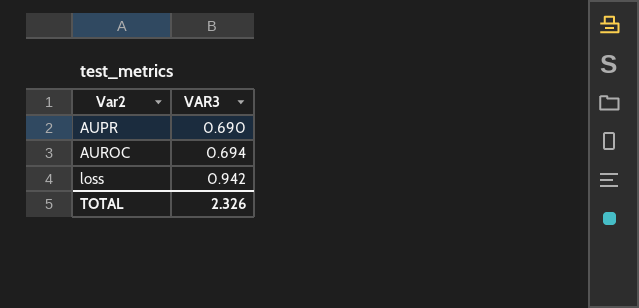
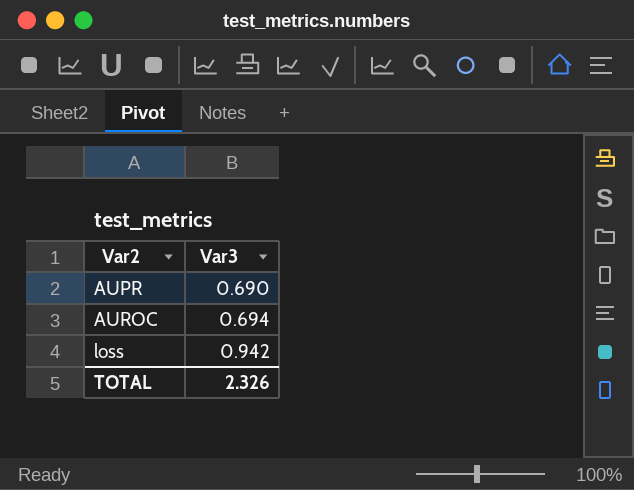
column name: VAR3 -> Var3

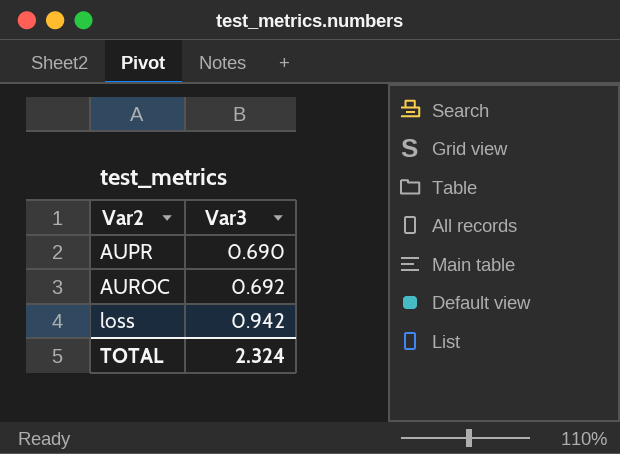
AUROC | Var3: 0.694 -> 0.692
TOTAL | Var3: 2.326 -> 2.324

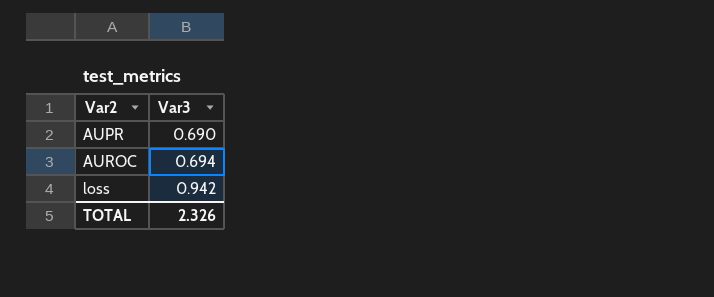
AUROC | Var3: 0.692 -> 0.694
TOTAL | Var3: 2.324 -> 2.326

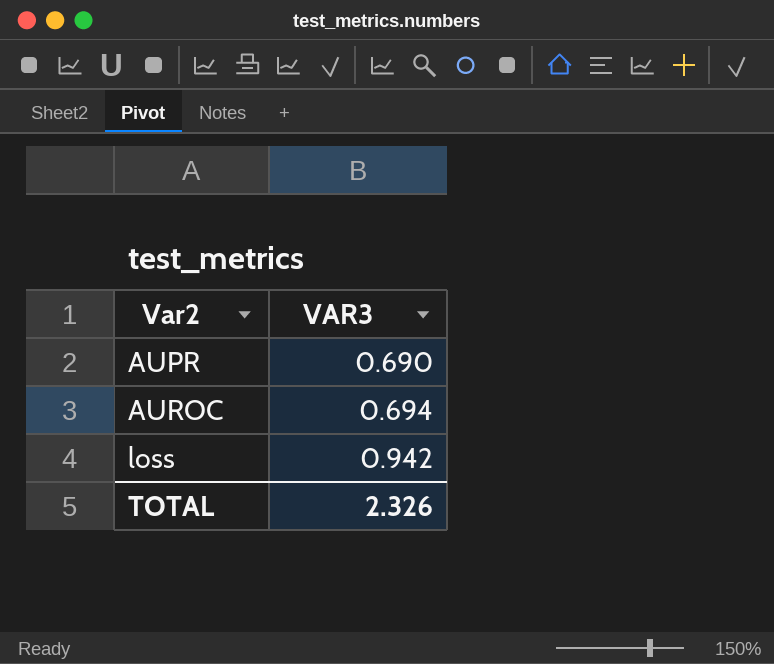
column name: Var3 -> VAR3

